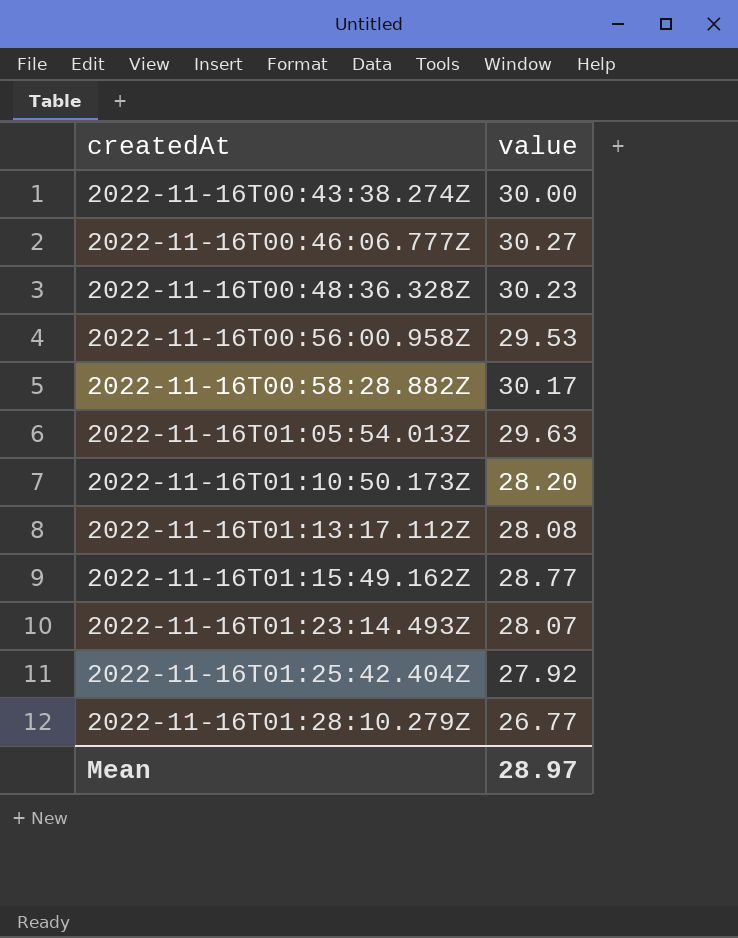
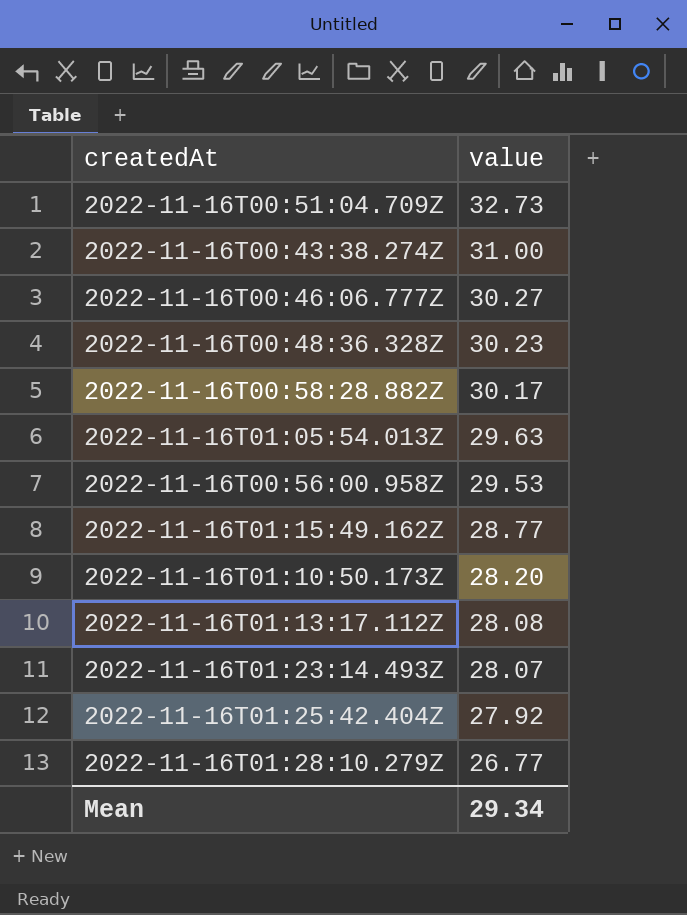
row order: createdAt ascending -> value descending
row 2022-11-16T00:51:04.709Z: none -> 32.73
2022-11-16T00:43:38.274Z | value: 30.00 -> 31.00
Mean | value: 28.97 -> 29.34

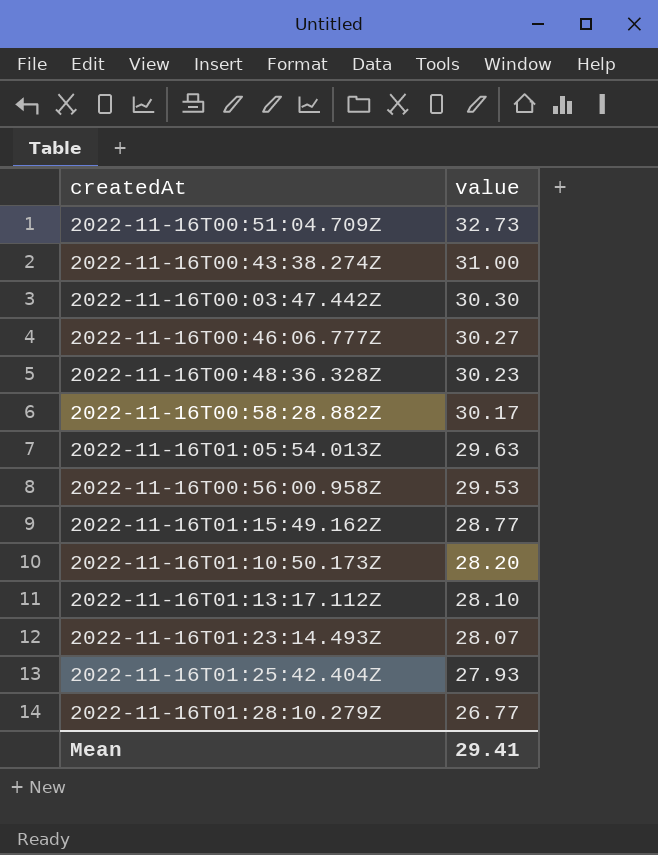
row 2022-11-16T00:03:47.442Z: none -> 30.30
2022-11-16T01:13:17.112Z | value: 28.08 -> 28.10
2022-11-16T01:25:42.404Z | value: 27.92 -> 27.93
Mean | value: 29.34 -> 29.41

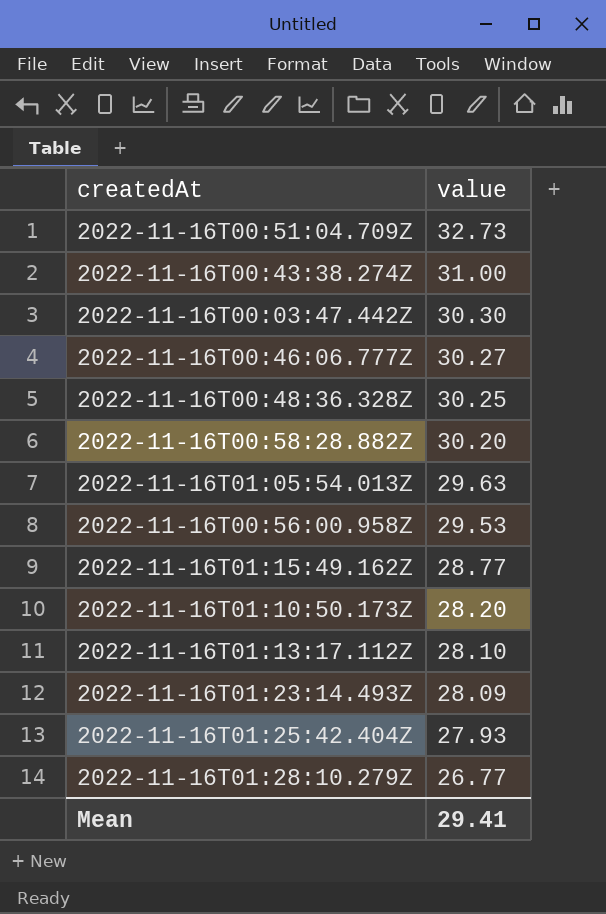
2022-11-16T00:48:36.328Z | value: 30.23 -> 30.25
2022-11-16T00:58:28.882Z | value: 30.17 -> 30.20
2022-11-16T01:23:14.493Z | value: 28.07 -> 28.09

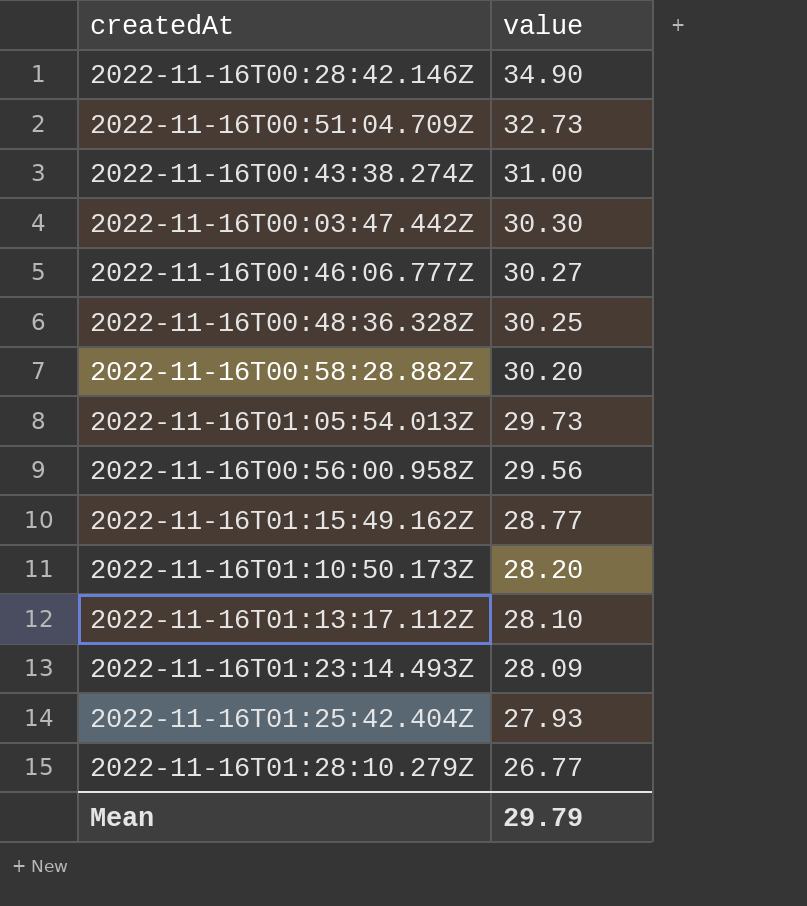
row 2022-11-16T00:28:42.146Z: none -> 34.90
2022-11-16T01:05:54.013Z | value: 29.63 -> 29.73
2022-11-16T00:56:00.958Z | value: 29.53 -> 29.56
Mean | value: 29.41 -> 29.79

